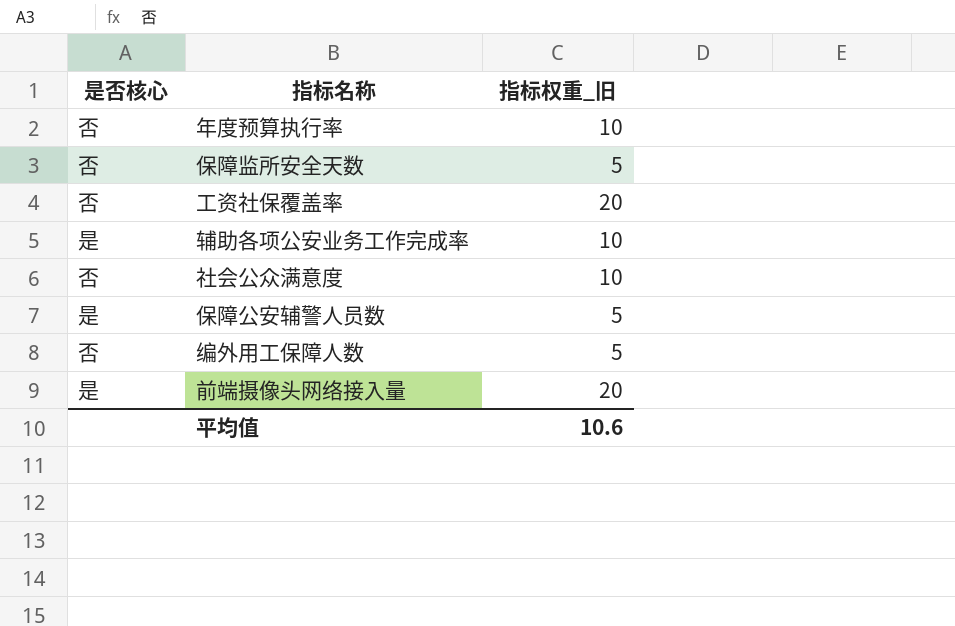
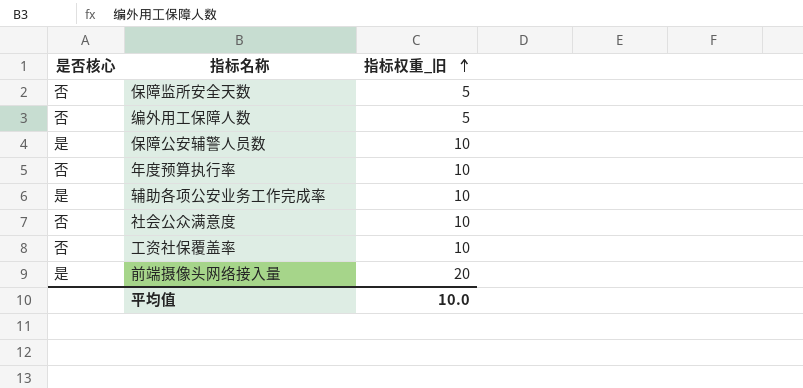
row order: none -> 指标权重_旧 ascending
保障公安辅警人员数 | 指标权重_旧: 5 -> 10
工资社保覆盖率 | 指标权重_旧: 20 -> 10
平均值 | 指标权重_旧: 10.6 -> 10.0

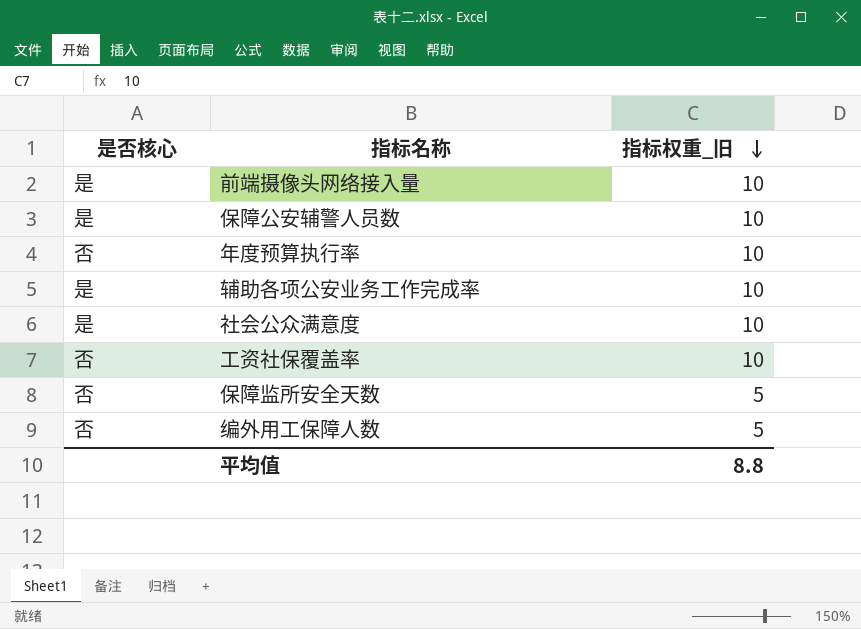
row order: 指标权重_旧 ascending -> 指标权重_旧 descending
前端摄像头网络接入量 | 指标权重_旧: 20 -> 10
社会公众满意度 | 是否核心: 否 -> 是
平均值 | 指标权重_旧: 10.0 -> 8.8

